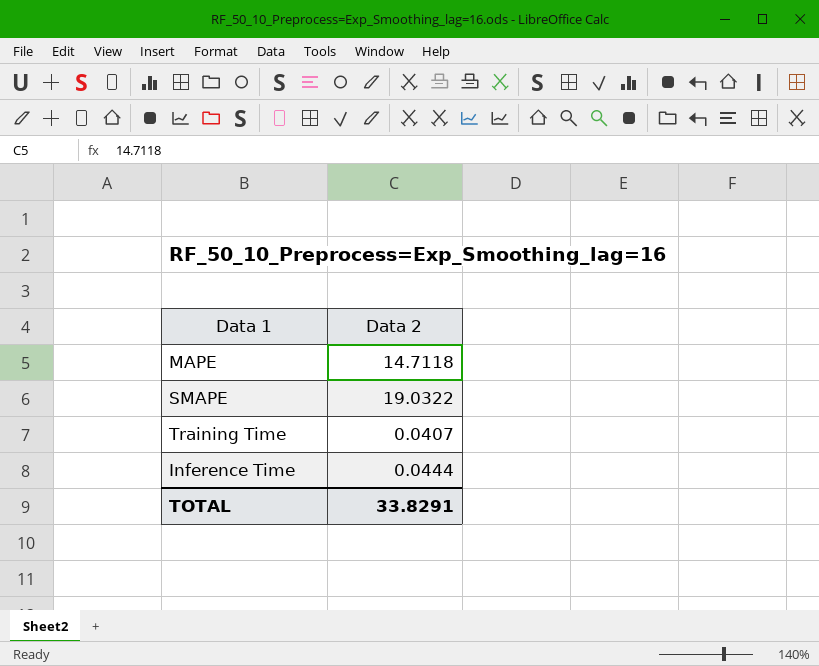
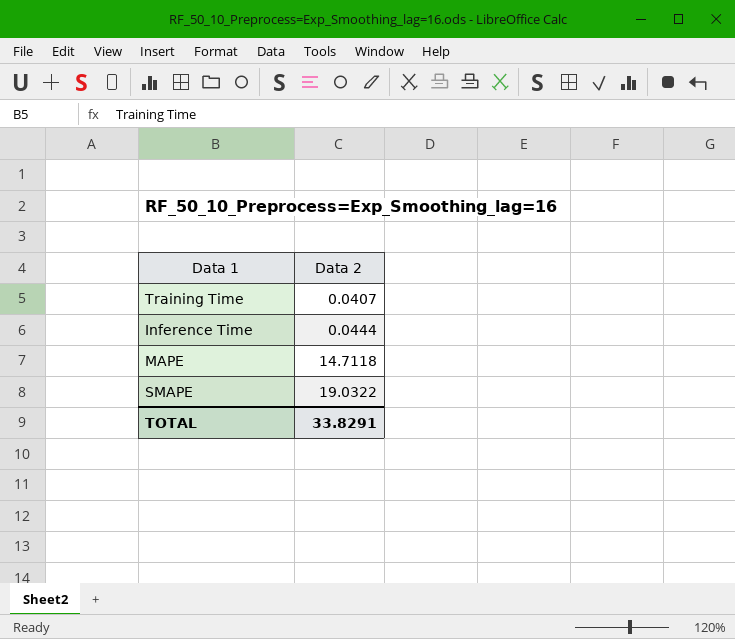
row order: none -> Data 2 ascending

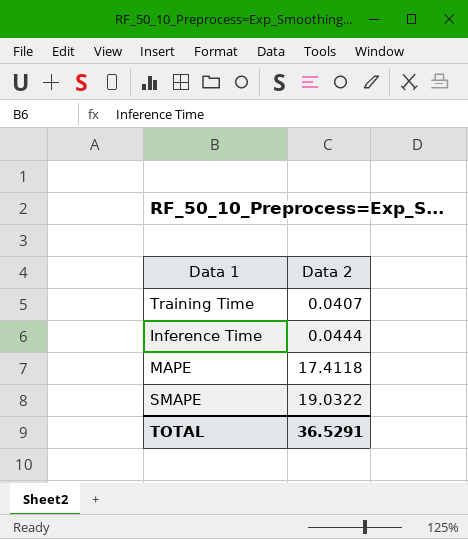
MAPE | Data 2: 14.7118 -> 17.4118
TOTAL | Data 2: 33.8291 -> 36.5291

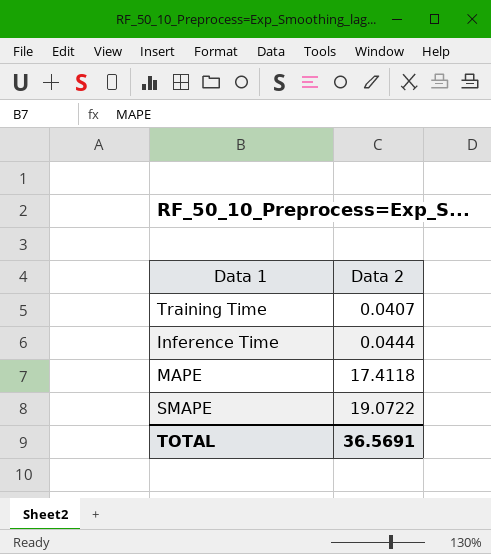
SMAPE | Data 2: 19.0322 -> 19.0722
TOTAL | Data 2: 36.5291 -> 36.5691

